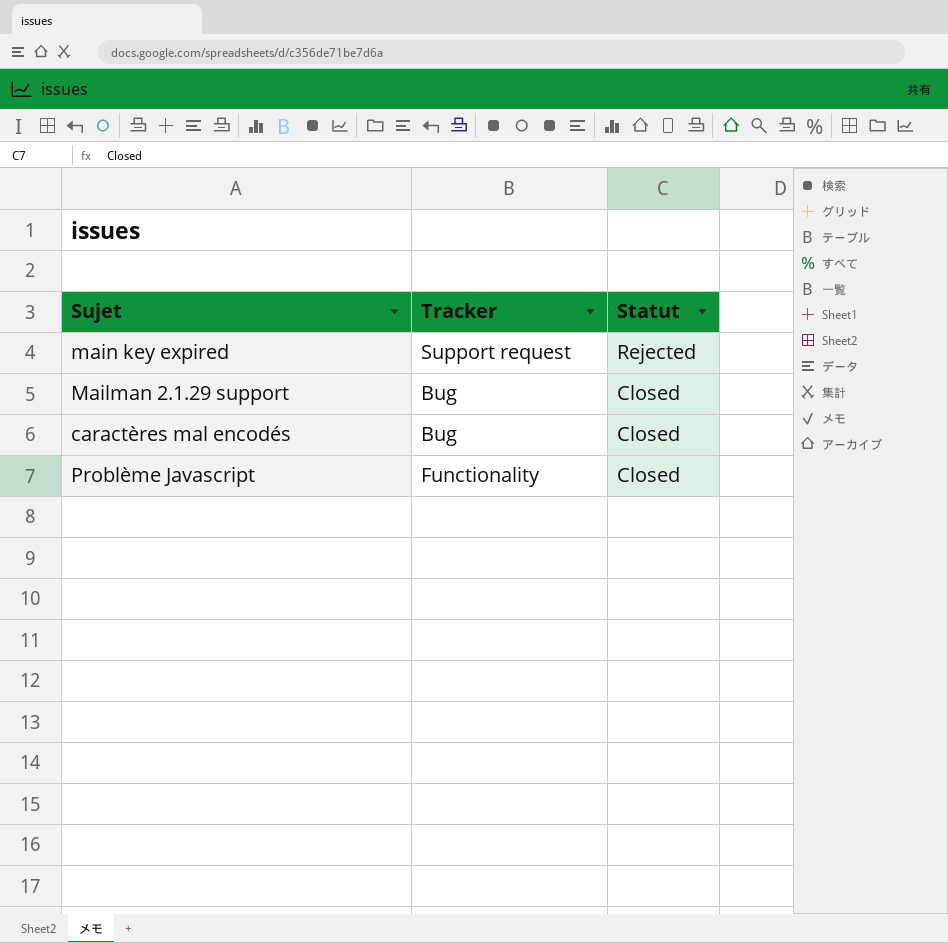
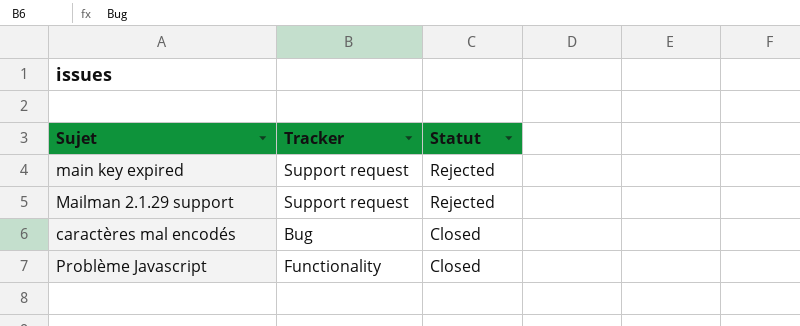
Mailman 2.1.29 support | Tracker: Bug -> Support request
Mailman 2.1.29 support | Statut: Closed -> Rejected

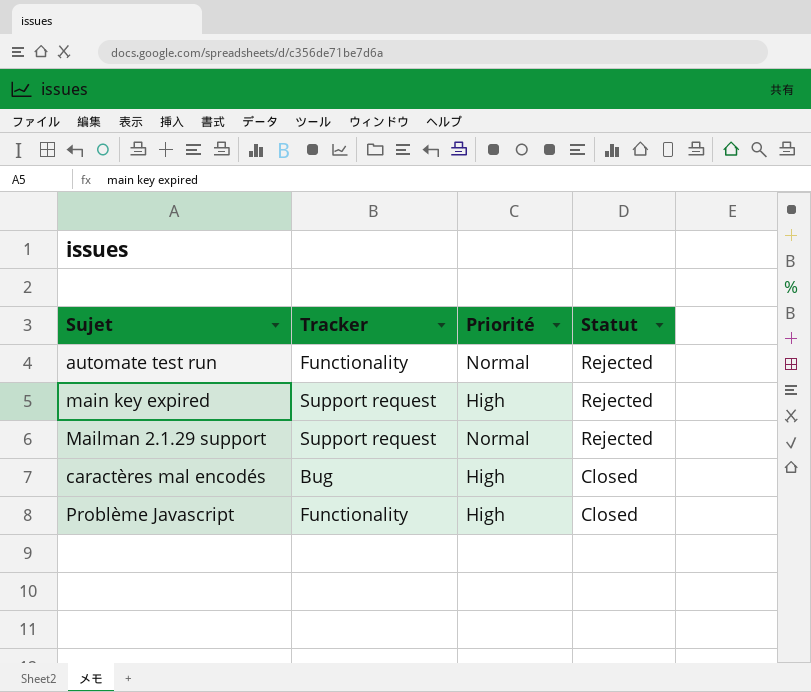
column Priorité | position: none -> 3
row automate test run: none -> Functionality | Normal | Rejected

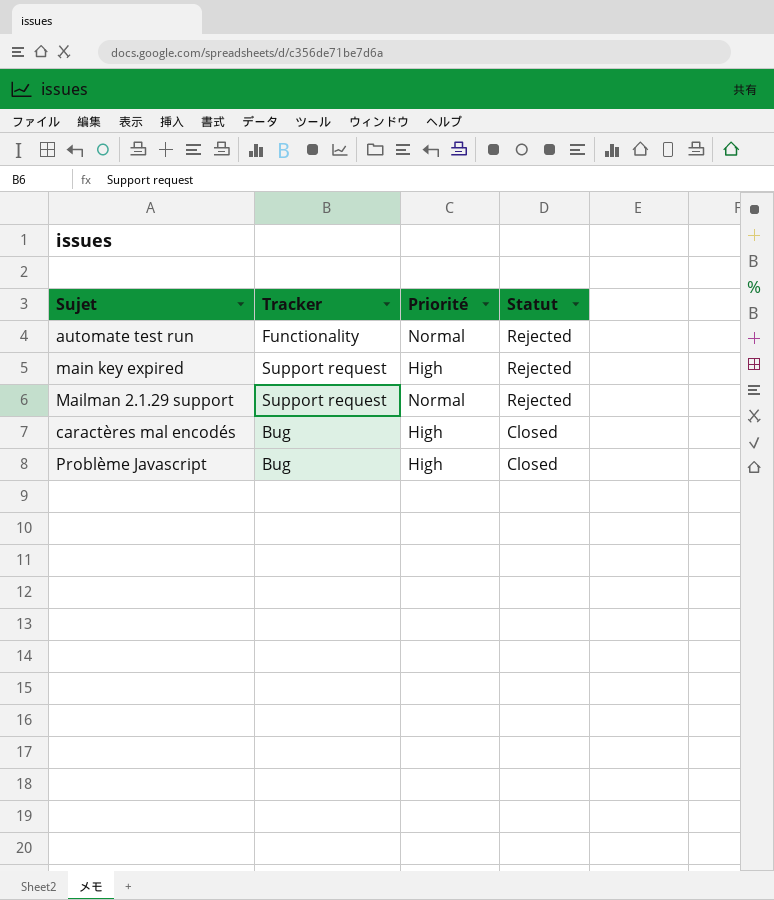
Problème Javascript | Tracker: Functionality -> Bug

